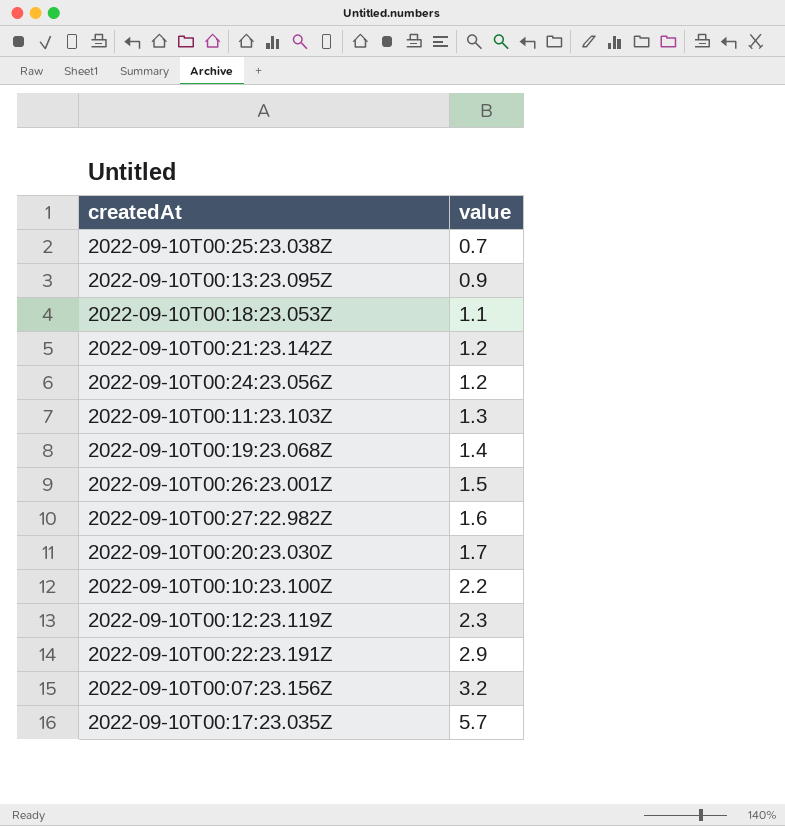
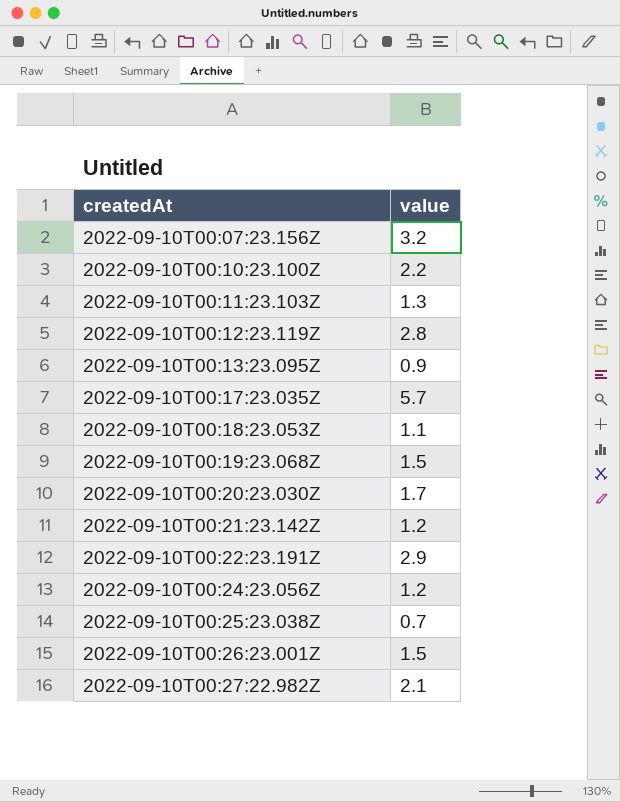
row order: value ascending -> createdAt ascending
2022-09-10T00:12:23.119Z | value: 2.3 -> 2.8
2022-09-10T00:19:23.068Z | value: 1.4 -> 1.5
2022-09-10T00:27:22.982Z | value: 1.6 -> 2.1

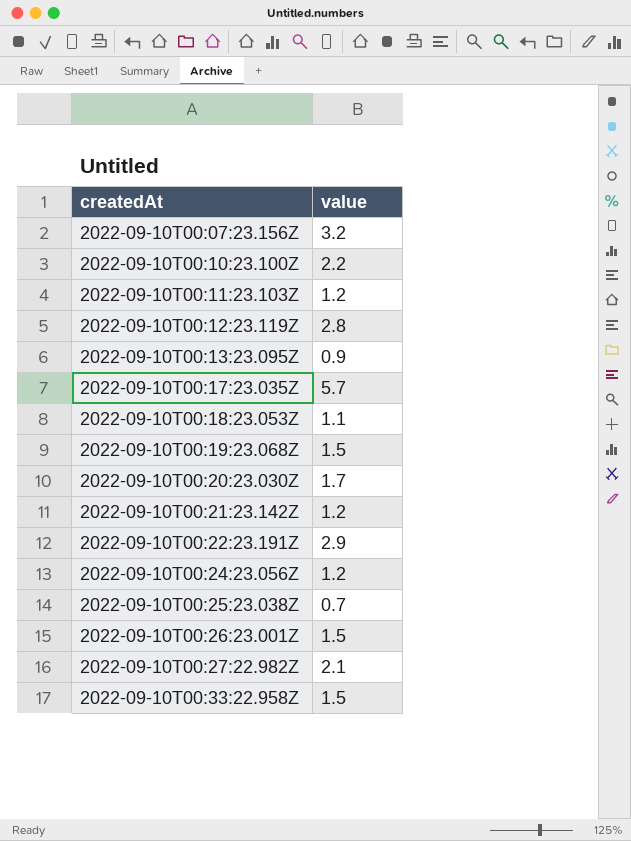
2022-09-10T00:11:23.103Z | value: 1.3 -> 1.2
row 2022-09-10T00:33:22.958Z: none -> 1.5

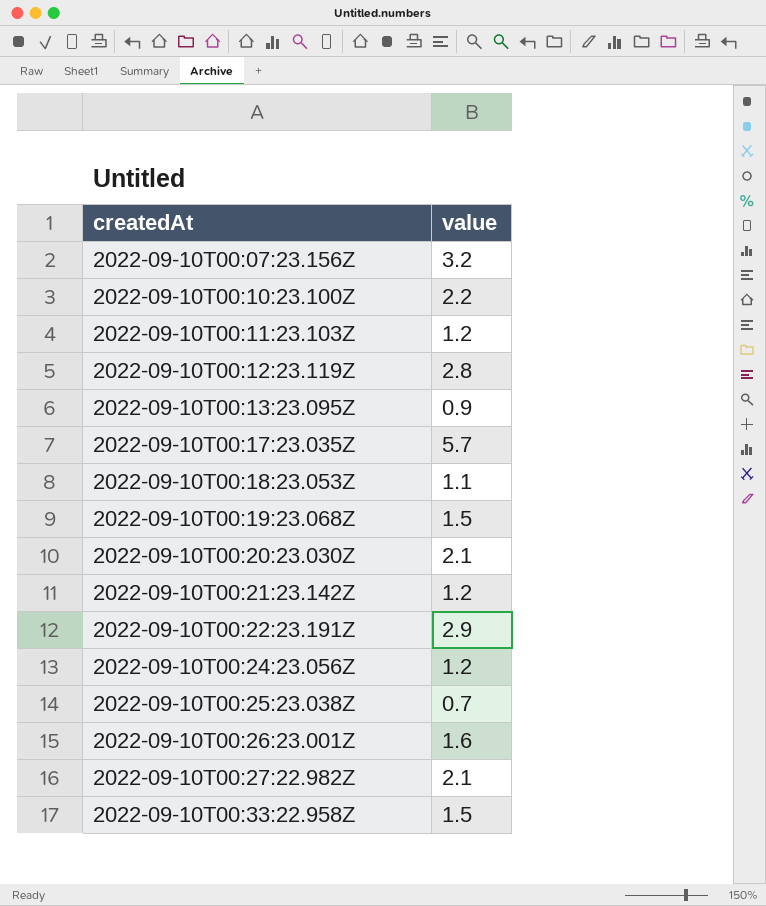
2022-09-10T00:20:23.030Z | value: 1.7 -> 2.1
2022-09-10T00:26:23.001Z | value: 1.5 -> 1.6

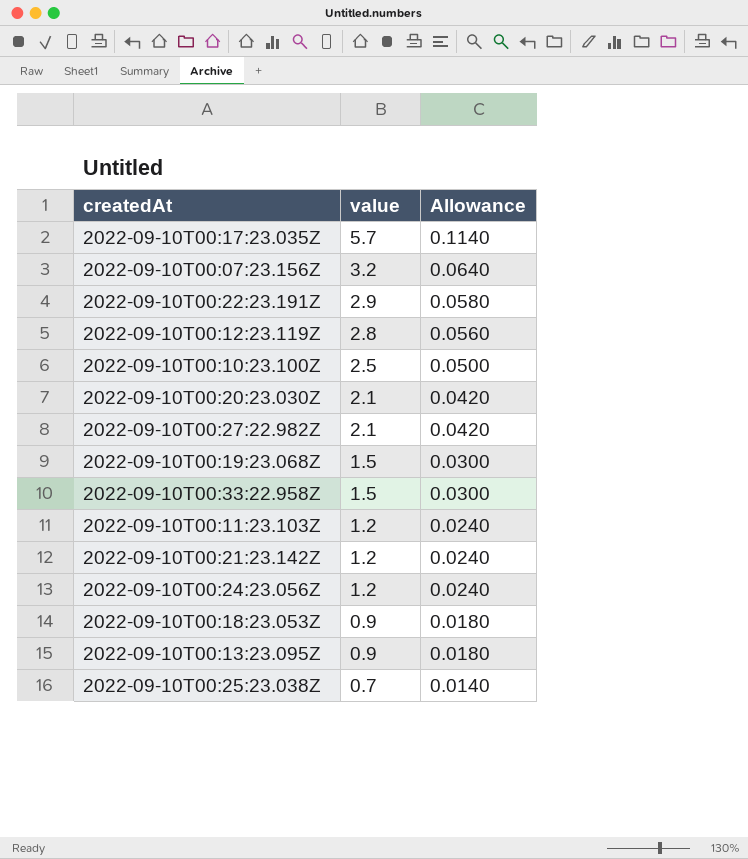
row order: createdAt ascending -> value descending
column Allowance | formula: none -> [value] * 0.02
row 2022-09-10T00:26:23.001Z: 1.6 -> none
2022-09-10T00:10:23.100Z | value: 2.2 -> 2.5
2022-09-10T00:18:23.053Z | value: 1.1 -> 0.9

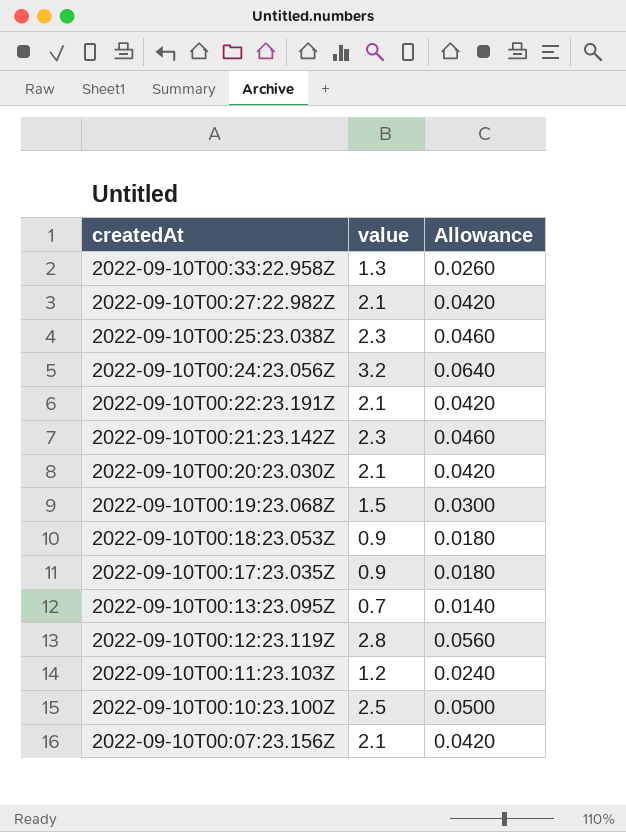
row order: value descending -> createdAt descending
2022-09-10T00:33:22.958Z | value: 1.5 -> 1.3
2022-09-10T00:33:22.958Z | Allowance: 0.0300 -> 0.0260
2022-09-10T00:25:23.038Z | value: 0.7 -> 2.3
2022-09-10T00:25:23.038Z | Allowance: 0.0140 -> 0.0460
2022-09-10T00:24:23.056Z | value: 1.2 -> 3.2
2022-09-10T00:24:23.056Z | Allowance: 0.0240 -> 0.0640
2022-09-10T00:22:23.191Z | value: 2.9 -> 2.1
2022-09-10T00:22:23.191Z | Allowance: 0.0580 -> 0.0420
2022-09-10T00:21:23.142Z | value: 1.2 -> 2.3
2022-09-10T00:21:23.142Z | Allowance: 0.0240 -> 0.0460
2022-09-10T00:17:23.035Z | value: 5.7 -> 0.9
2022-09-10T00:17:23.035Z | Allowance: 0.1140 -> 0.0180
2022-09-10T00:13:23.095Z | value: 0.9 -> 0.7
2022-09-10T00:13:23.095Z | Allowance: 0.0180 -> 0.0140
2022-09-10T00:07:23.156Z | value: 3.2 -> 2.1
2022-09-10T00:07:23.156Z | Allowance: 0.0640 -> 0.0420

